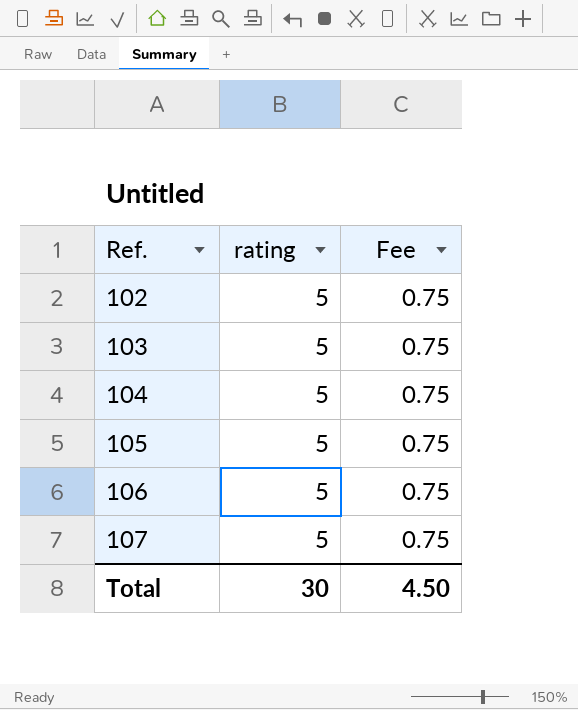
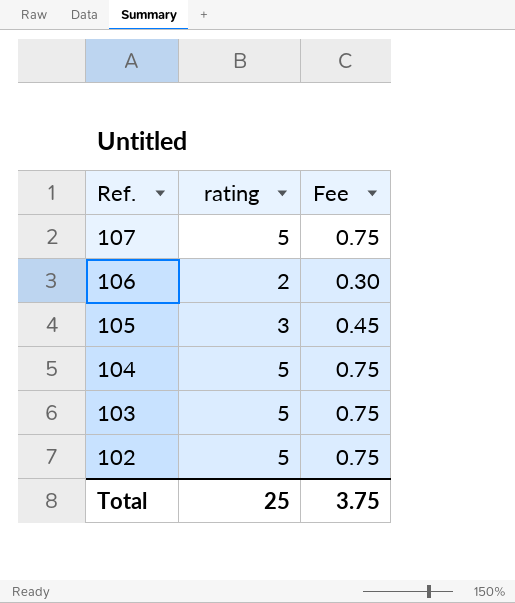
row order: Ref. ascending -> Ref. descending
106 | rating: 5 -> 2
106 | Fee: 0.75 -> 0.30
105 | rating: 5 -> 3
105 | Fee: 0.75 -> 0.45
Total | rating: 30 -> 25
Total | Fee: 4.50 -> 3.75

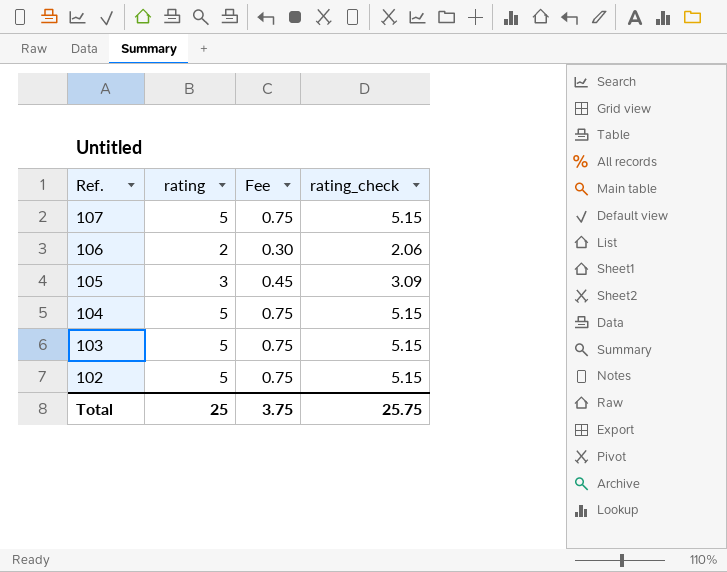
column rating_check | formula: none -> [rating] * 1.03

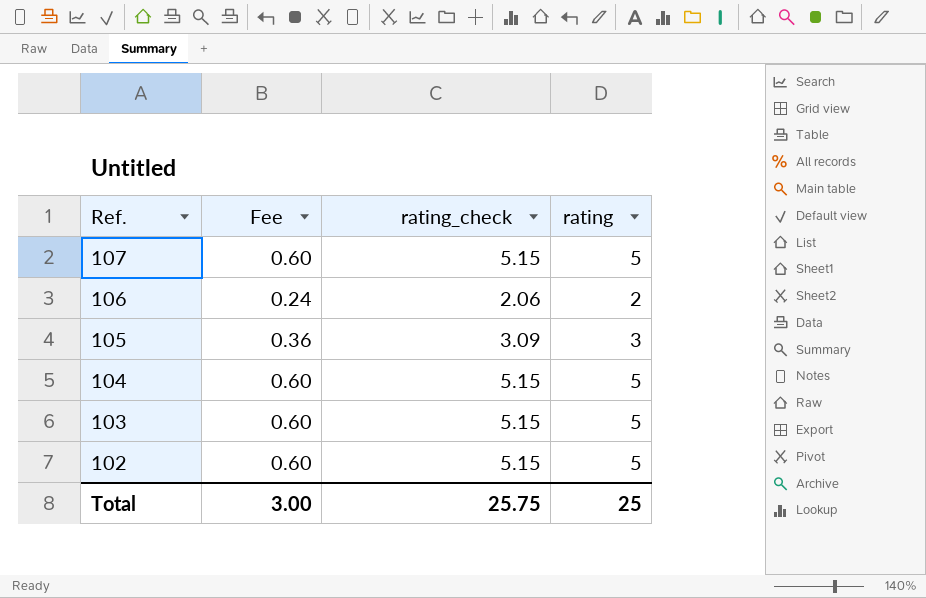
column Fee | formula: [rating] * 0.15 -> [rating] * 0.12
column rating | position: 2 -> 4
Total | Fee: 3.75 -> 3.00

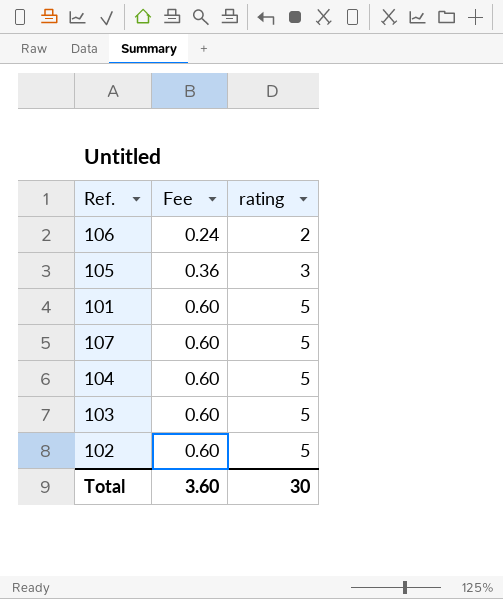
row order: Ref. descending -> Fee ascending
column rating_check | formula: [rating] * 1.03 -> none
row 101: none -> 0.60 | 5
Total | Fee: 3.00 -> 3.60
Total | rating: 25 -> 30

